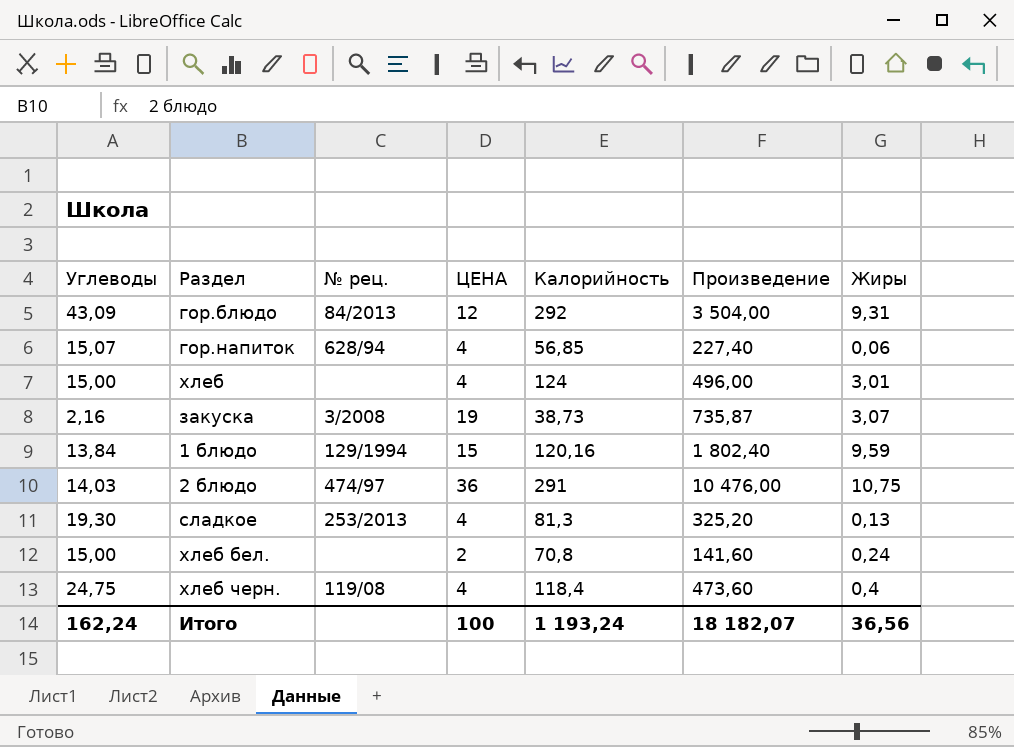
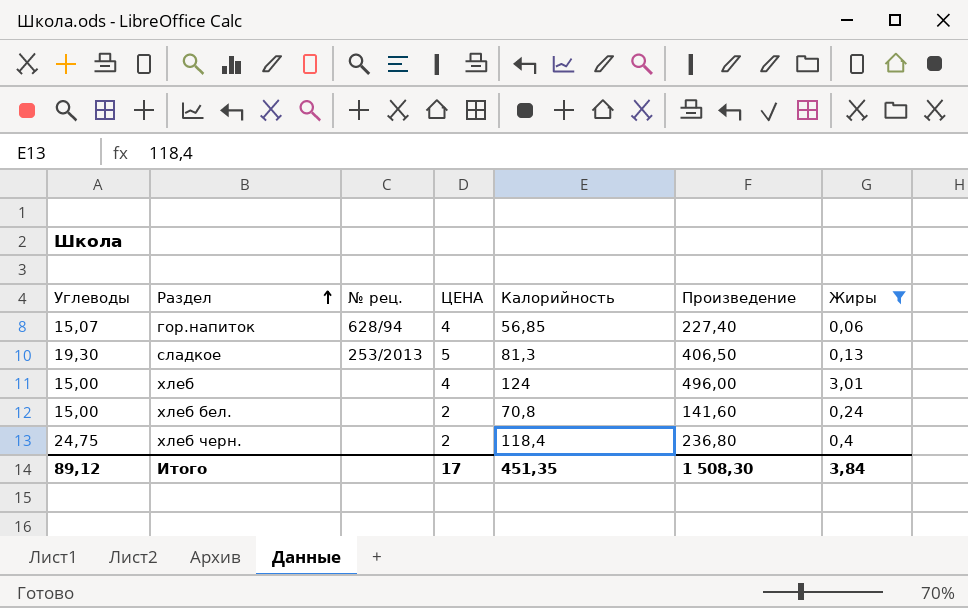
filter: none -> Жиры <= 3,01
row order: none -> Раздел ascending
сладкое | ЦЕНА: 4 -> 5
сладкое | Произведение: 325,20 -> 406,50
хлеб черн. | № рец.: 119/08 -> none
хлеб черн. | ЦЕНА: 4 -> 2
хлеб черн. | Произведение: 473,60 -> 236,80
Итого | Углеводы: 162,24 -> 89,12
Итого | ЦЕНА: 100 -> 17
Итого | Калорийность: 1 193,24 -> 451,35
Итого | Произведение: 18 182,07 -> 1 508,30
Итого | Жиры: 36,56 -> 3,84

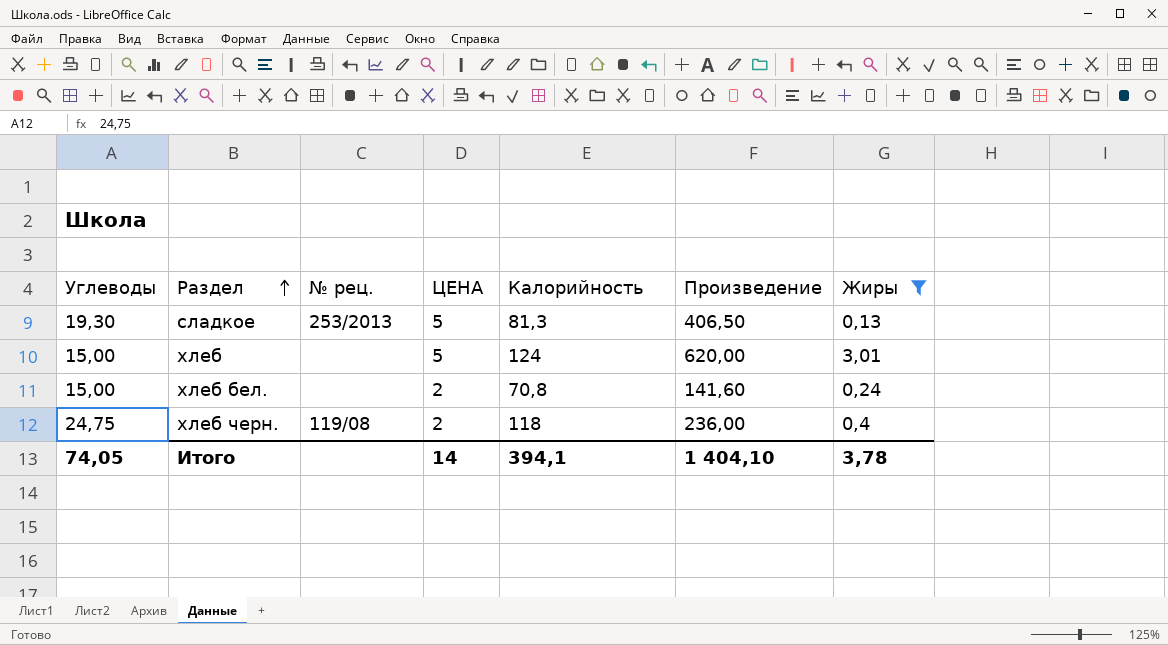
row гор.напиток: 15,07 | 628/94 | 4 | 56,85 | 227,40 | 0,06 -> none
хлеб | ЦЕНА: 4 -> 5
хлеб | Произведение: 496,00 -> 620,00
хлеб черн. | № рец.: none -> 119/08
хлеб черн. | Калорийность: 118,4 -> 118
хлеб черн. | Произведение: 236,80 -> 236,00
Итого | Углеводы: 89,12 -> 74,05
Итого | ЦЕНА: 17 -> 14
Итого | Калорийность: 451,35 -> 394,1
Итого | Произведение: 1 508,30 -> 1 404,10
Итого | Жиры: 3,84 -> 3,78

